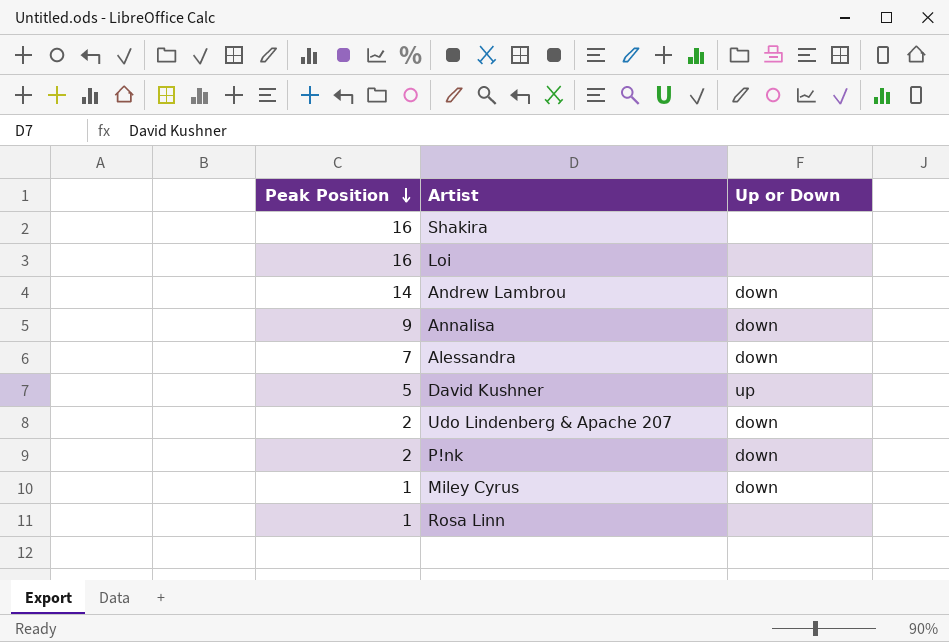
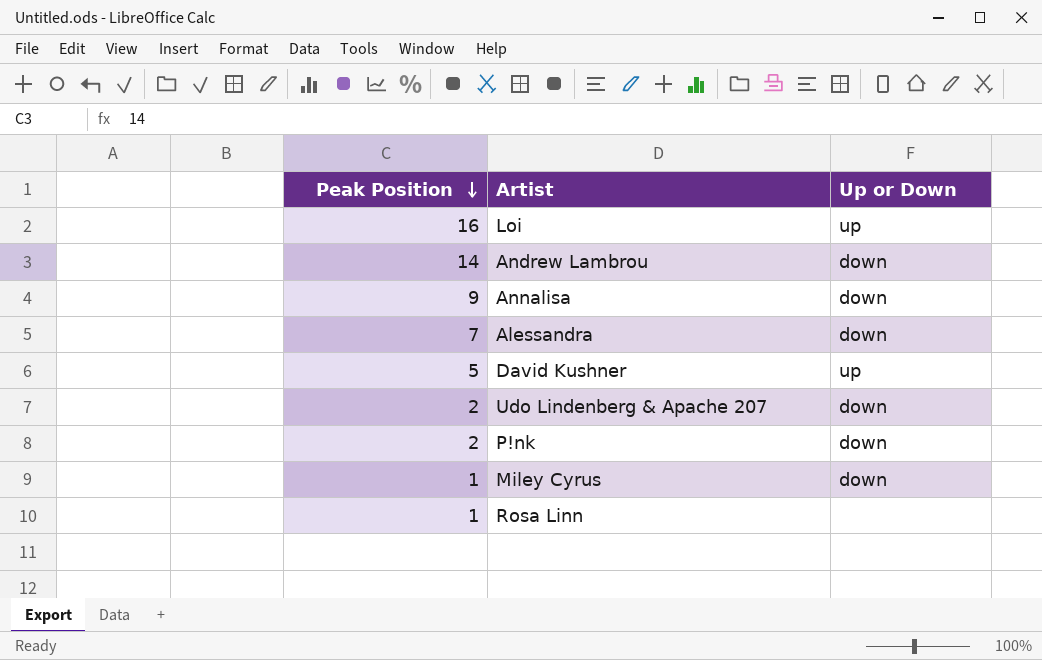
row Shakira: 16 | none -> none
Loi | Up or Down: none -> up

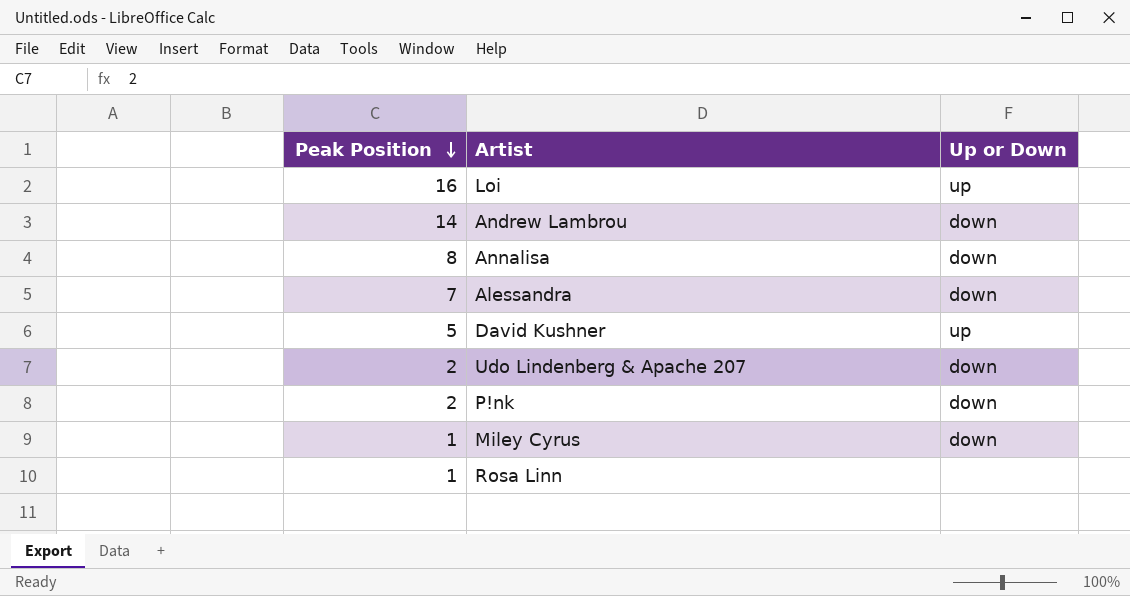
Annalisa | Peak Position: 9 -> 8

